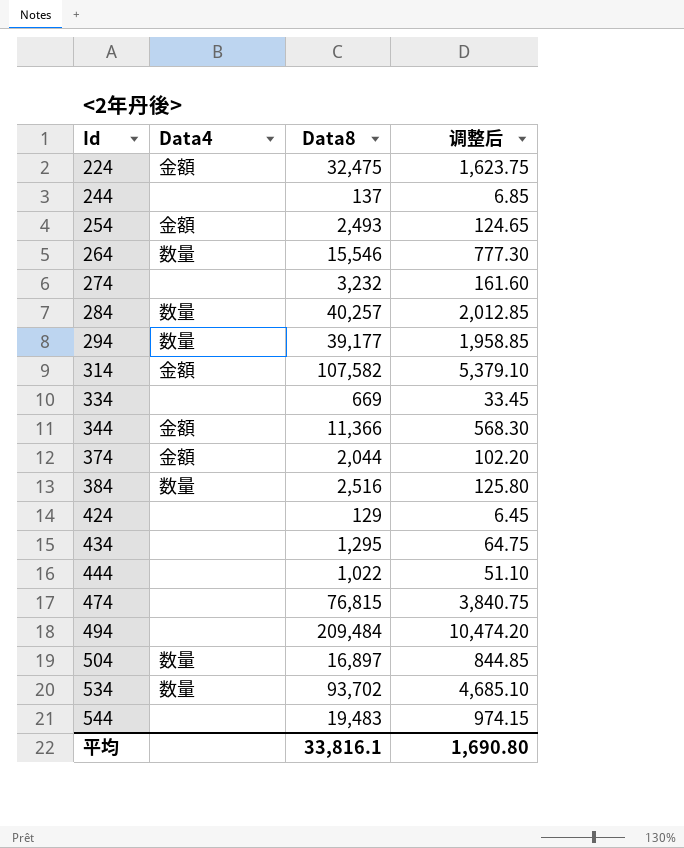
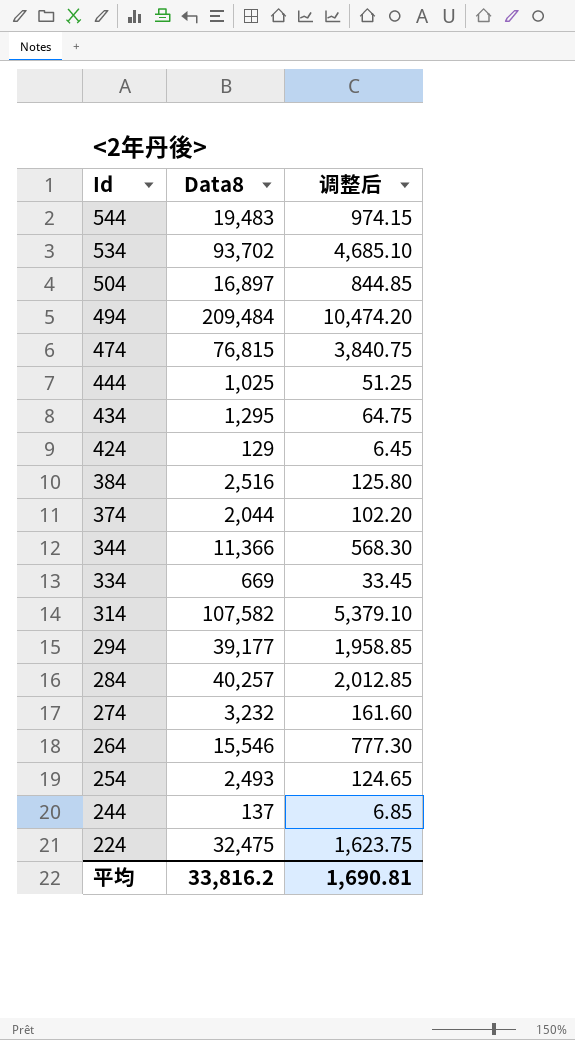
row order: Id ascending -> Id descending
column Data4 | position: 2 -> none
444 | Data8: 1,022 -> 1,025
444 | 调整后: 51.10 -> 51.25
平均 | Data8: 33,816.1 -> 33,816.2
平均 | 调整后: 1,690.80 -> 1,690.81

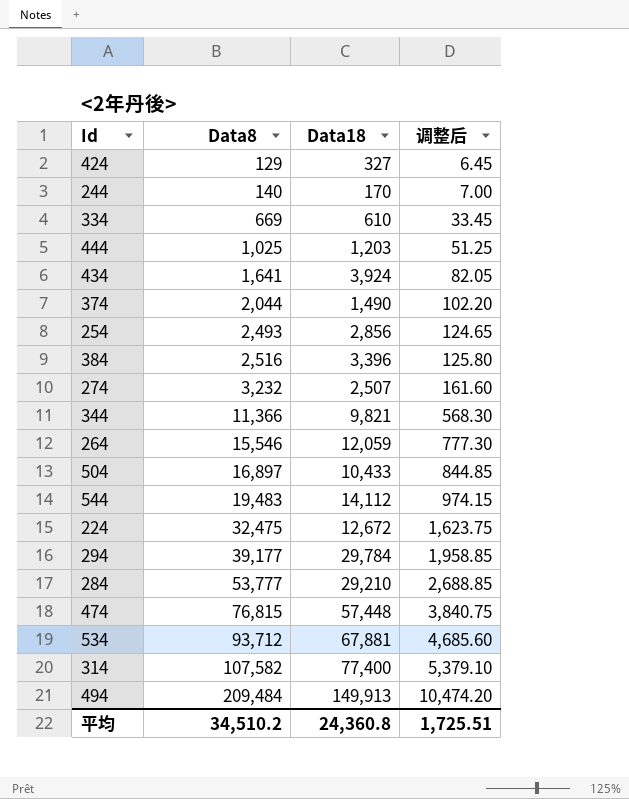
row order: Id descending -> Data8 ascending
column Data18 | position: none -> 3
244 | Data8: 137 -> 140
244 | 调整后: 6.85 -> 7.00
434 | Data8: 1,295 -> 1,641
434 | 调整后: 64.75 -> 82.05
284 | Data8: 40,257 -> 53,777
284 | 调整后: 2,012.85 -> 2,688.85
534 | Data8: 93,702 -> 93,712
534 | 调整后: 4,685.10 -> 4,685.60
平均 | Data8: 33,816.2 -> 34,510.2
平均 | 调整后: 1,690.81 -> 1,725.51

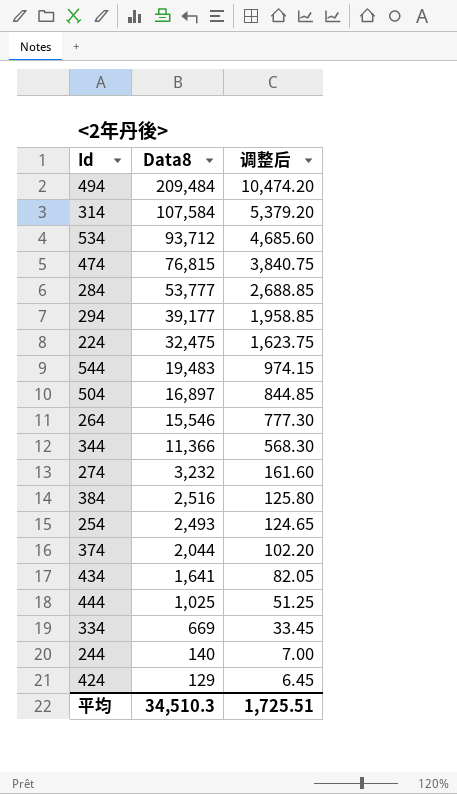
row order: Data8 ascending -> Data8 descending
column Data18 | position: 3 -> none
314 | Data8: 107,582 -> 107,584
314 | 调整后: 5,379.10 -> 5,379.20
平均 | Data8: 34,510.2 -> 34,510.3

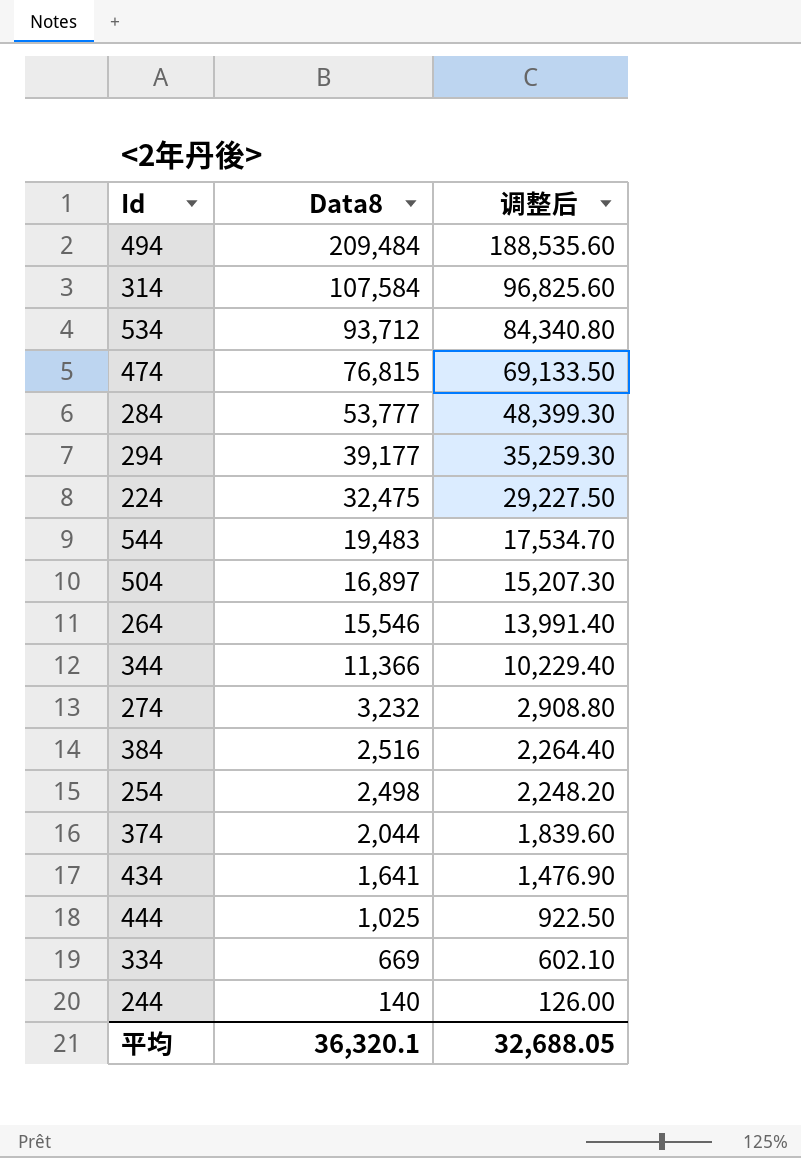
column 调整后 | formula: [Data8] * 0.05 -> [Data8] * 0.9
row 424: 129 | 6.45 -> none
254 | Data8: 2,493 -> 2,498
平均 | Data8: 34,510.3 -> 36,320.1
平均 | 调整后: 1,725.51 -> 32,688.05

